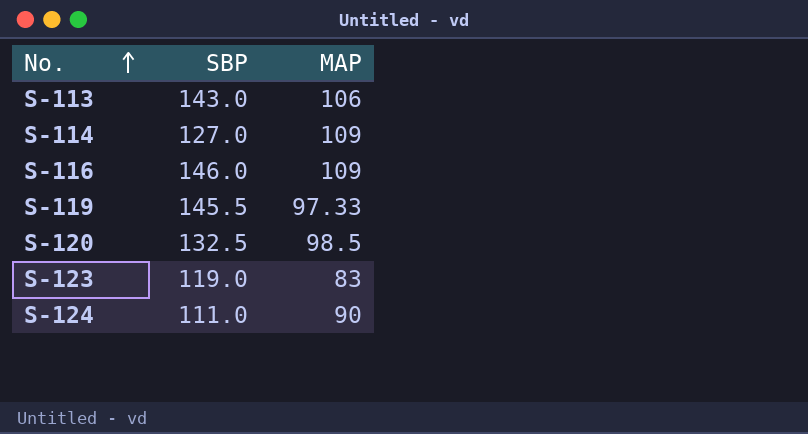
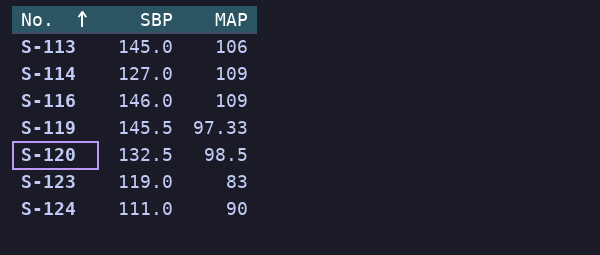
S-113 | SBP: 143.0 -> 145.0

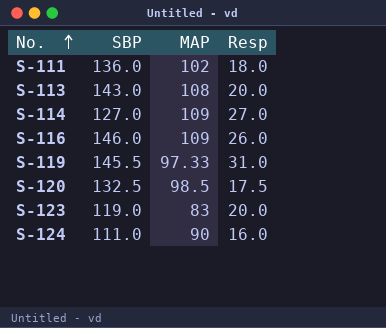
column Resp | position: none -> 4
row S-111: none -> 136.0 | 102 | 18.0
S-113 | SBP: 145.0 -> 143.0
S-113 | MAP: 106 -> 108

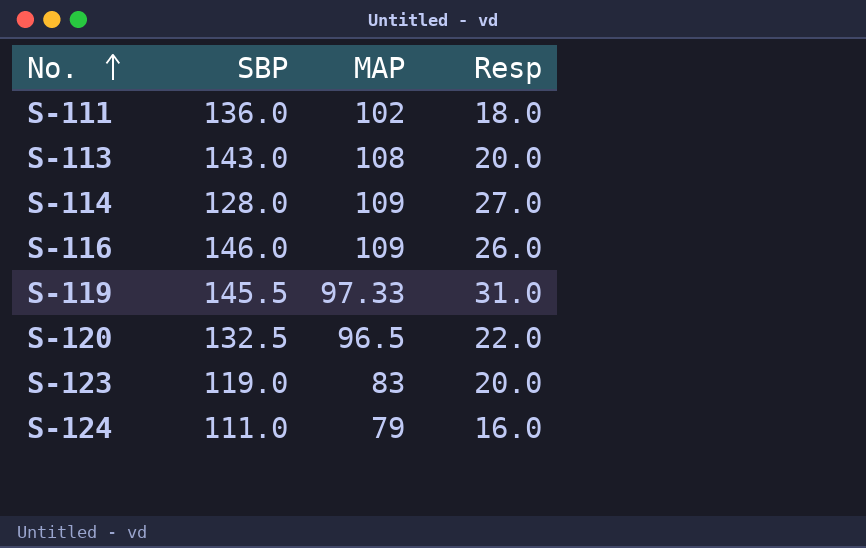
S-114 | SBP: 127.0 -> 128.0
S-120 | MAP: 98.5 -> 96.5
S-120 | Resp: 17.5 -> 22.0
S-124 | MAP: 90 -> 79

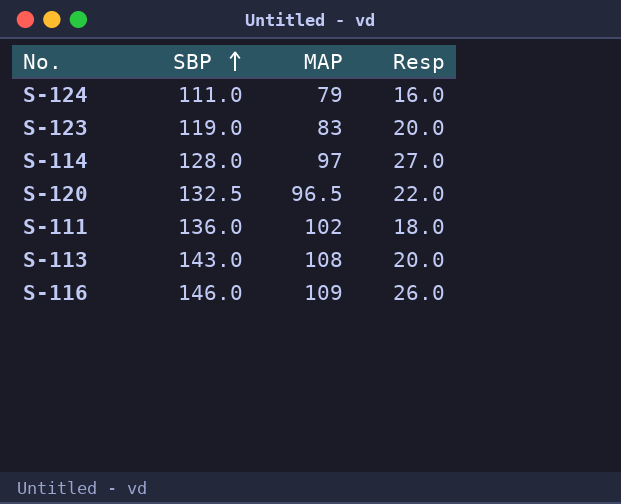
row order: No. ascending -> SBP ascending
row S-119: 145.5 | 97.33 | 31.0 -> none
S-114 | MAP: 109 -> 97

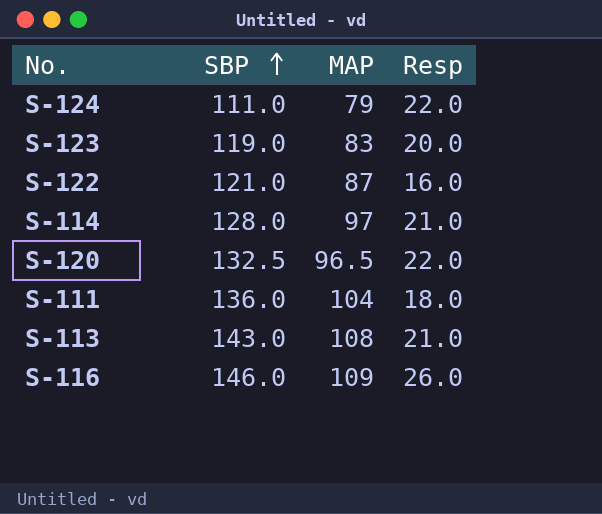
S-124 | Resp: 16.0 -> 22.0
row S-122: none -> 121.0 | 87 | 16.0
S-114 | Resp: 27.0 -> 21.0
S-111 | MAP: 102 -> 104
S-113 | Resp: 20.0 -> 21.0

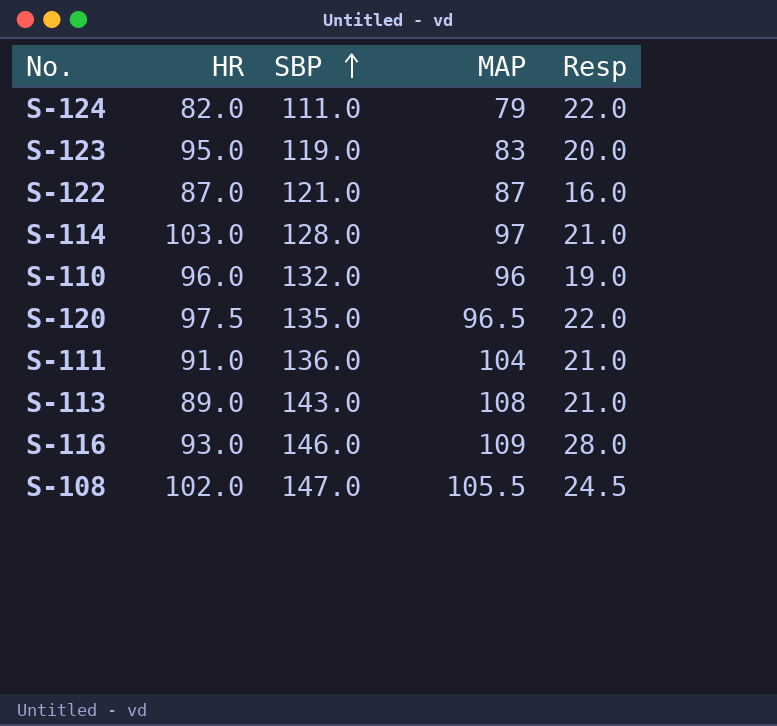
column HR | position: none -> 2
row S-110: none -> 96.0 | 132.0 | 96 | 19.0
S-120 | SBP: 132.5 -> 135.0
S-111 | Resp: 18.0 -> 21.0
S-116 | Resp: 26.0 -> 28.0
row S-108: none -> 102.0 | 147.0 | 105.5 | 24.5

